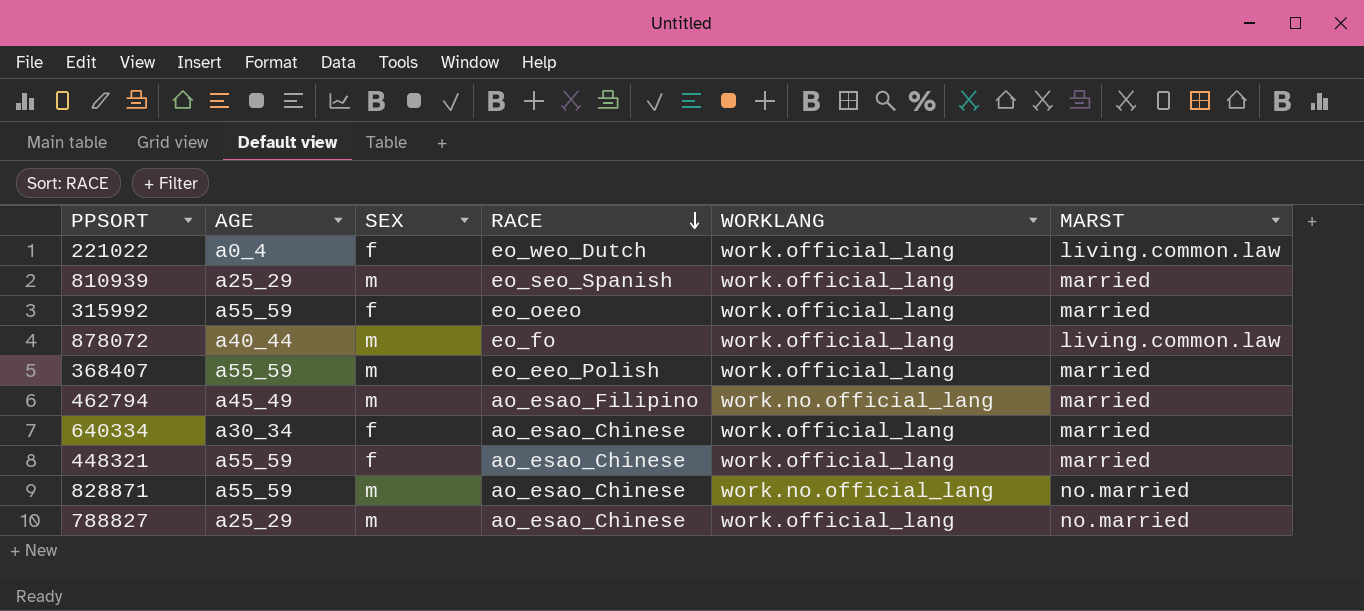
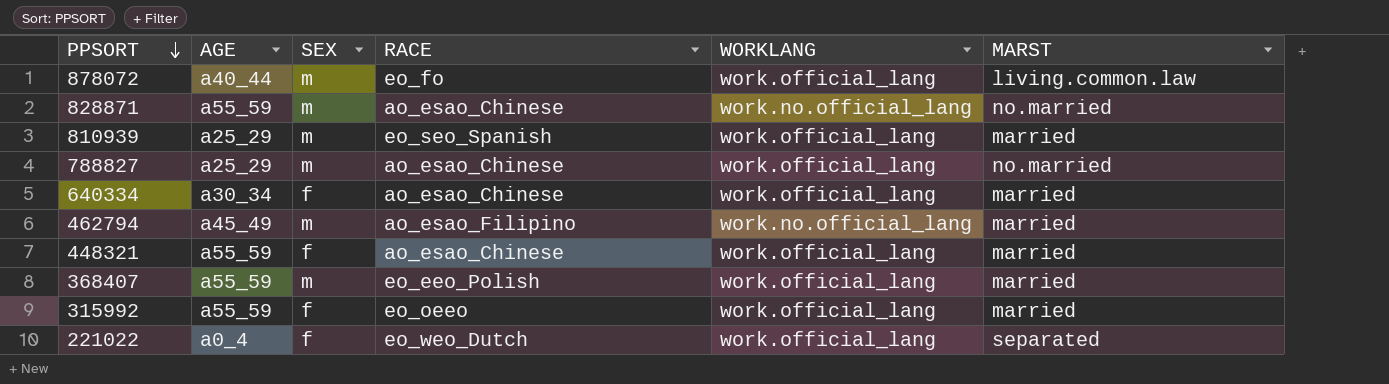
row order: RACE descending -> PPSORT descending
221022 | MARST: living.common.law -> separated

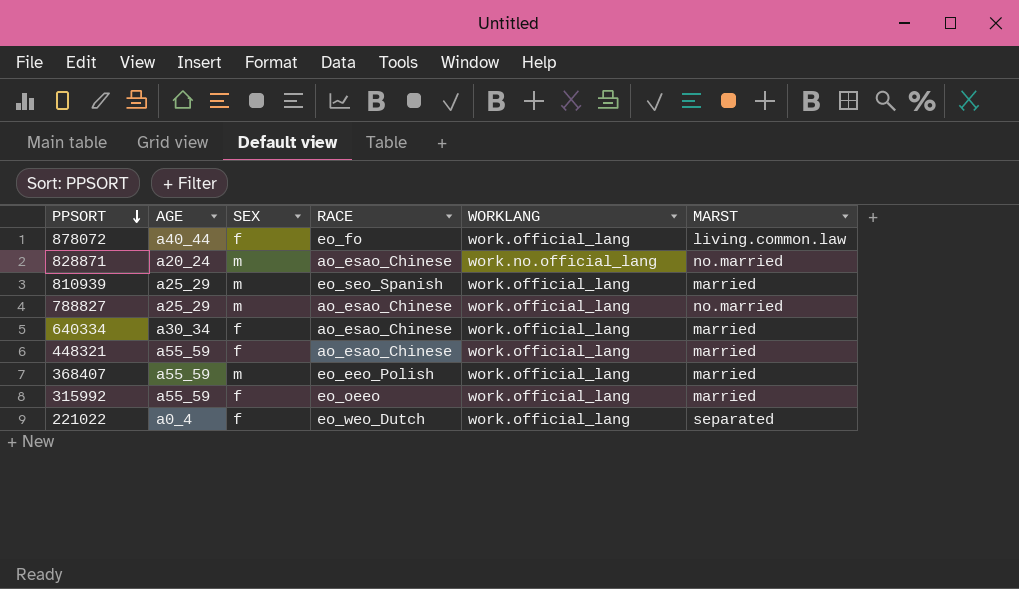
row 462794: a45_49 | m | ao_esao_Filipino | work.no.official_lang | married -> none
878072 | SEX: m -> f
828871 | AGE: a55_59 -> a20_24

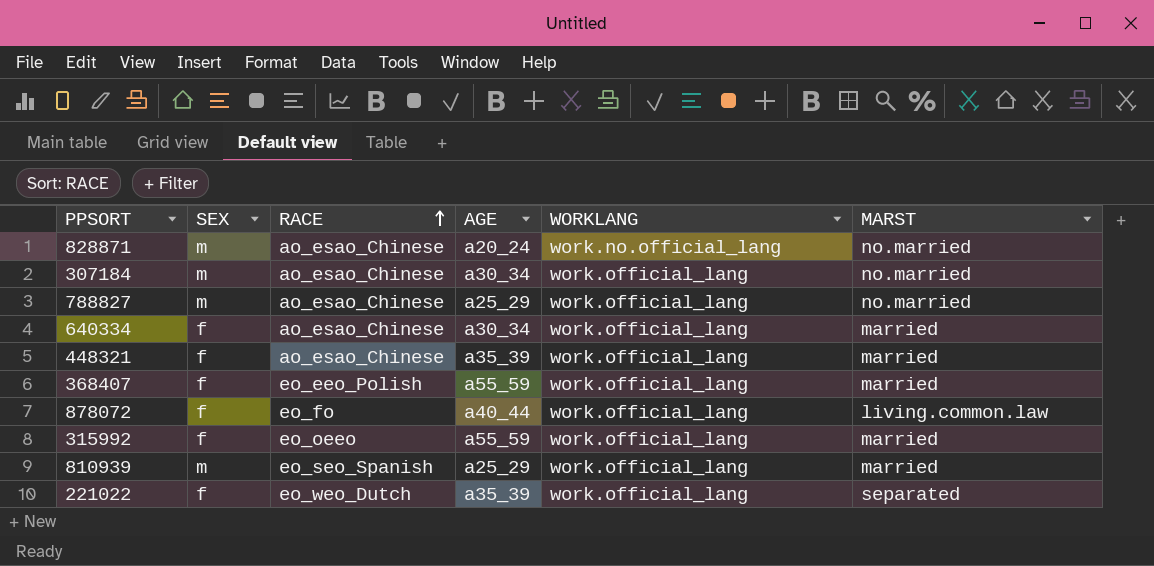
row order: PPSORT descending -> RACE ascending
column AGE | position: 2 -> 4
row 307184: none -> m | ao_esao_Chinese | a30_34 | work.official_lang | no.married
448321 | AGE: a55_59 -> a35_39
368407 | SEX: m -> f
221022 | AGE: a0_4 -> a35_39

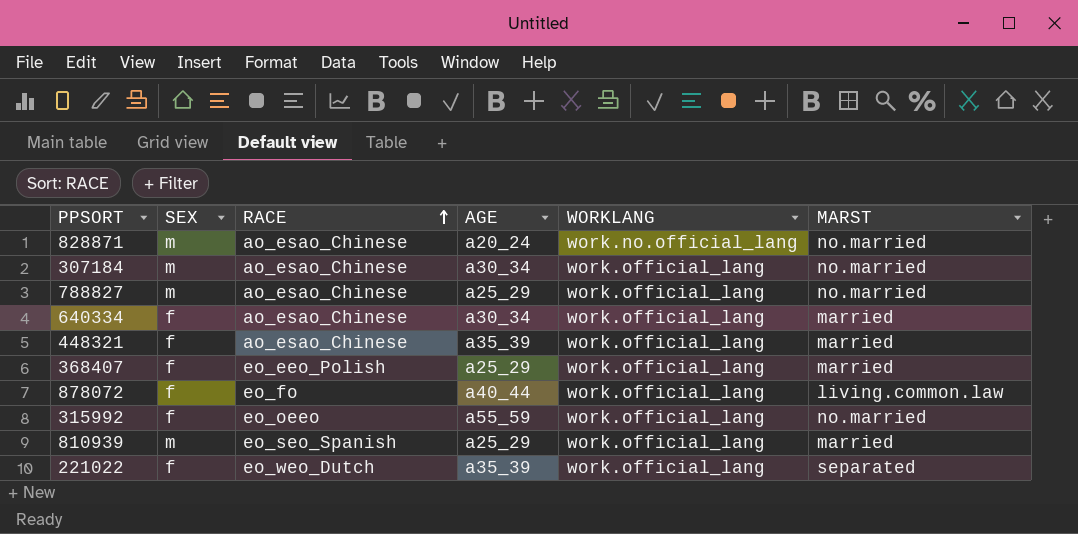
368407 | AGE: a55_59 -> a25_29
315992 | MARST: married -> no.married

